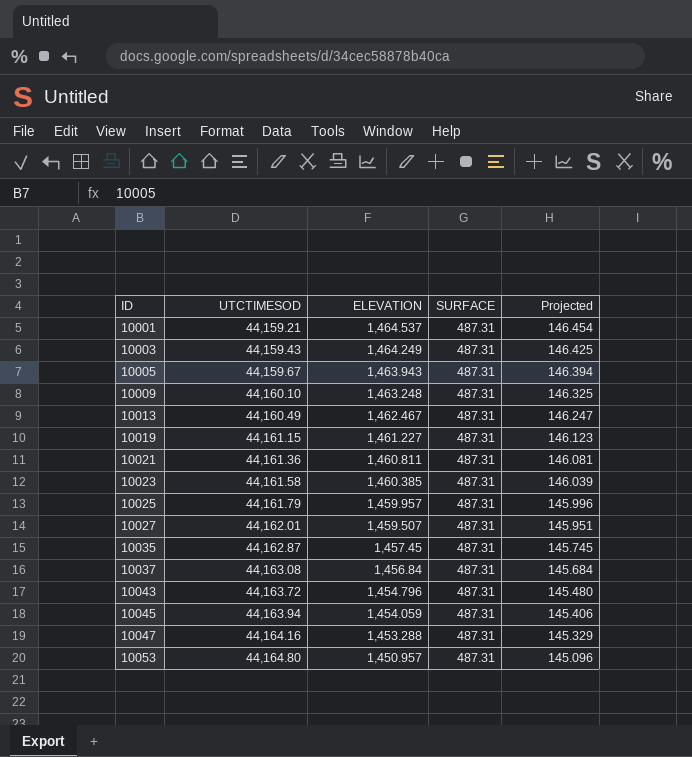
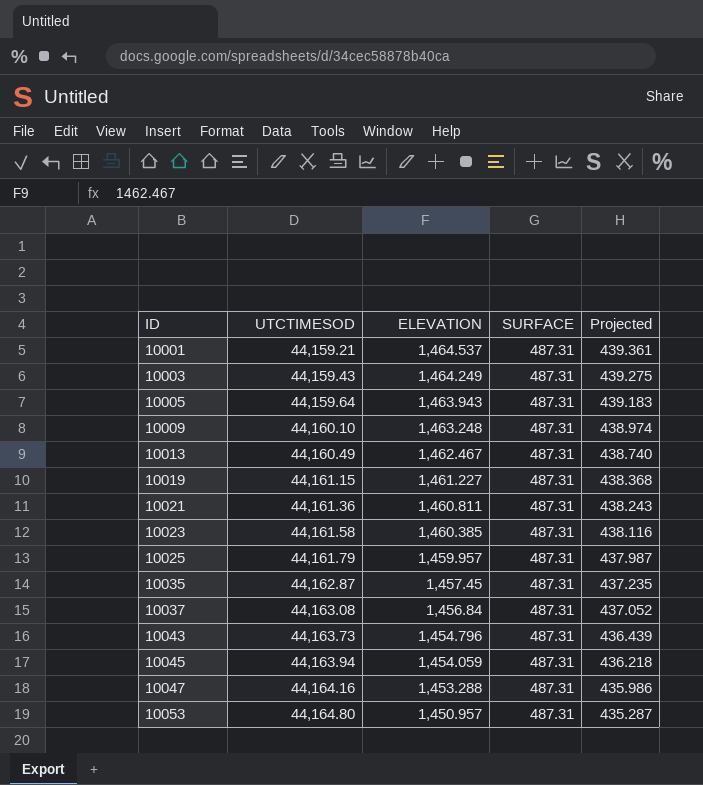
column Projected | formula: [ELEVATION] * 0.1 -> [ELEVATION] * 0.3
row 10027: 44,162.01 | 1,459.507 | 487.31 | 145.951 -> none
10005 | UTCTIMESOD: 44,159.67 -> 44,159.64
10043 | UTCTIMESOD: 44,163.72 -> 44,163.73

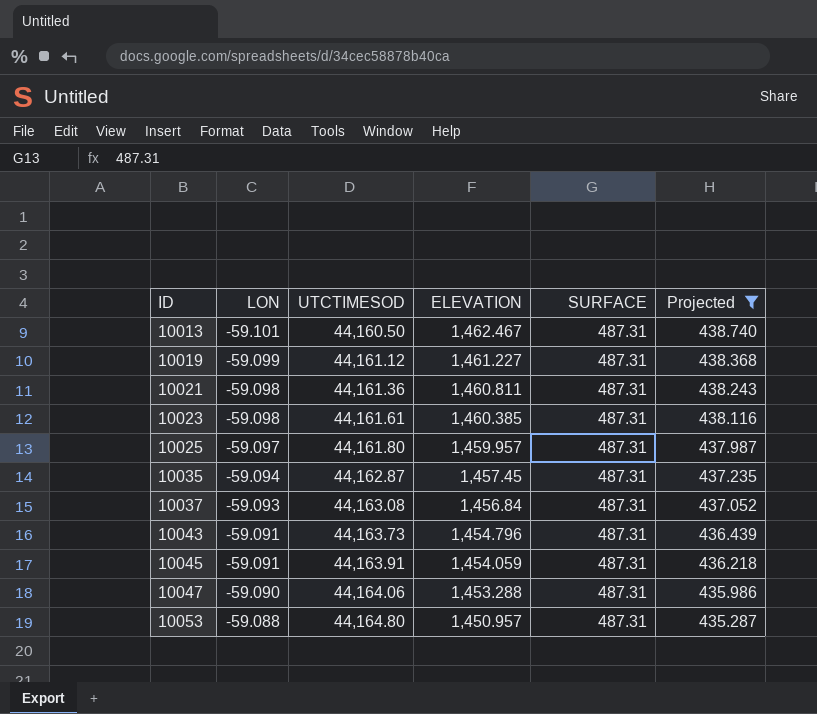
filter: none -> Projected <= 438.740
column LON | position: none -> 2
10013 | UTCTIMESOD: 44,160.49 -> 44,160.50
10019 | UTCTIMESOD: 44,161.15 -> 44,161.12
10023 | UTCTIMESOD: 44,161.58 -> 44,161.61
10025 | UTCTIMESOD: 44,161.79 -> 44,161.80
10045 | UTCTIMESOD: 44,163.94 -> 44,163.91
10047 | UTCTIMESOD: 44,164.16 -> 44,164.06

